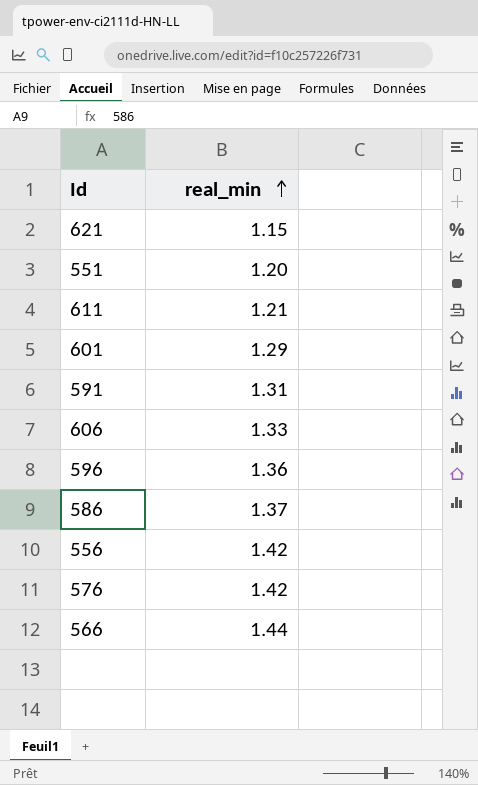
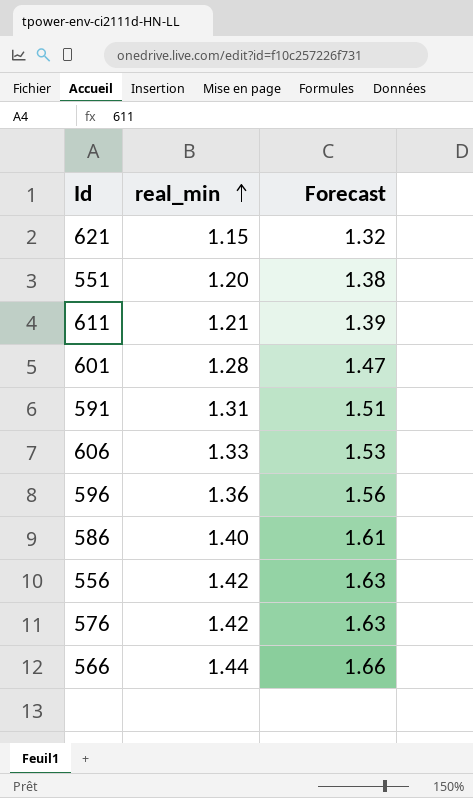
column Forecast | formula: none -> [real_min] * 1.15
601 | real_min: 1.29 -> 1.28
586 | real_min: 1.37 -> 1.40

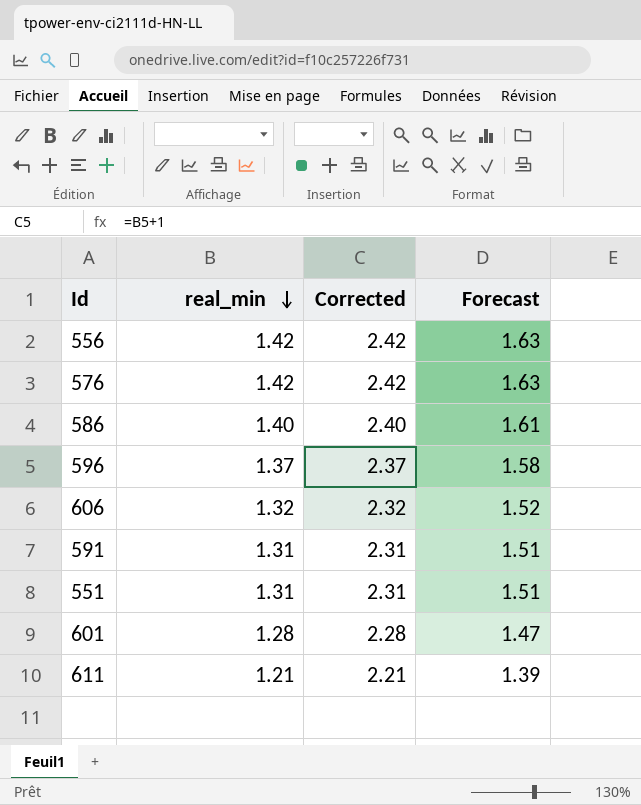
row order: real_min ascending -> real_min descending
column Corrected | formula: none -> [real_min] + 1
row 621: 1.15 | 1.32 -> none
row 566: 1.44 | 1.66 -> none
596 | real_min: 1.36 -> 1.37
596 | Forecast: 1.56 -> 1.58
606 | real_min: 1.33 -> 1.32
606 | Forecast: 1.53 -> 1.52
551 | real_min: 1.20 -> 1.31
551 | Forecast: 1.38 -> 1.51

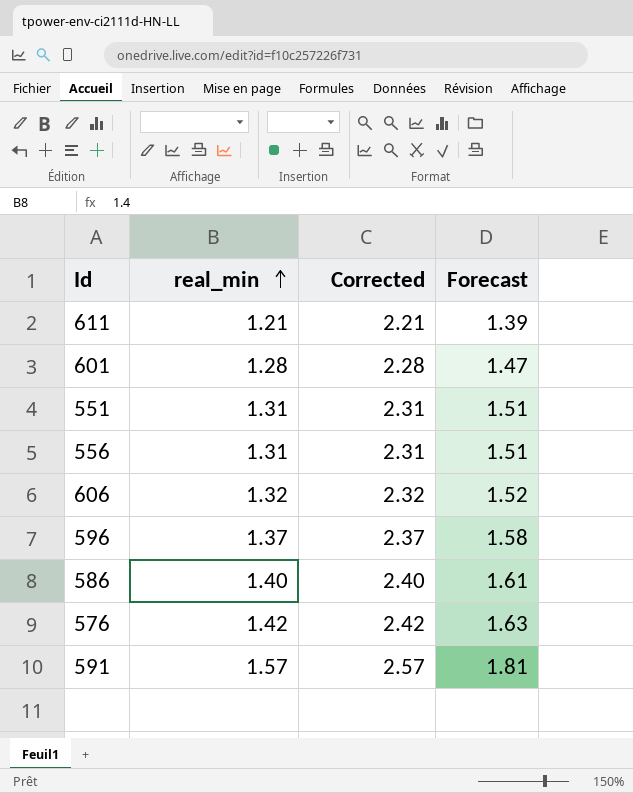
row order: real_min descending -> real_min ascending
556 | real_min: 1.42 -> 1.31
556 | Corrected: 2.42 -> 2.31
556 | Forecast: 1.63 -> 1.51
591 | real_min: 1.31 -> 1.57
591 | Corrected: 2.31 -> 2.57
591 | Forecast: 1.51 -> 1.81

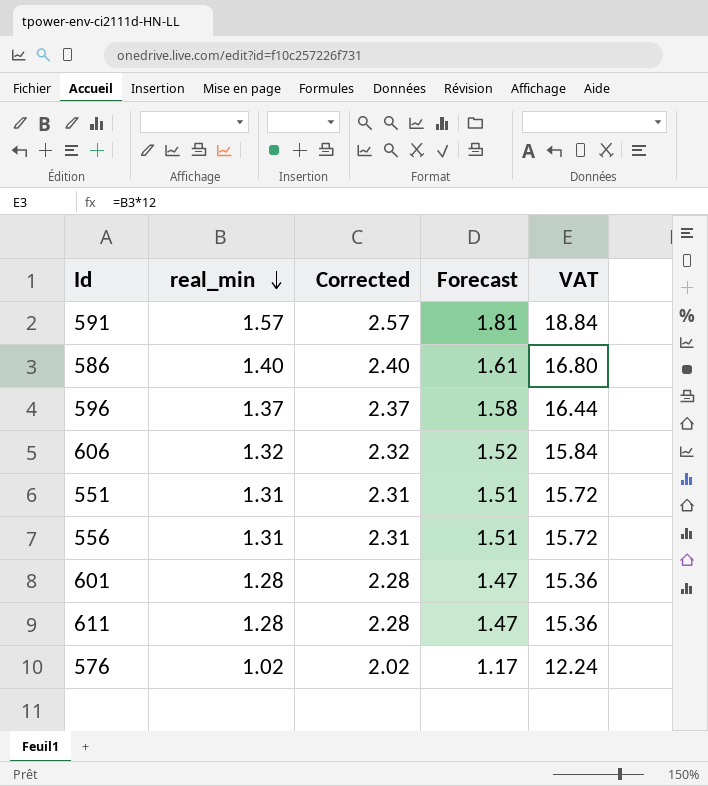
row order: real_min ascending -> real_min descending
column VAT | formula: none -> [real_min] * 12
611 | real_min: 1.21 -> 1.28
611 | Corrected: 2.21 -> 2.28
611 | Forecast: 1.39 -> 1.47
576 | real_min: 1.42 -> 1.02
576 | Corrected: 2.42 -> 2.02
576 | Forecast: 1.63 -> 1.17

